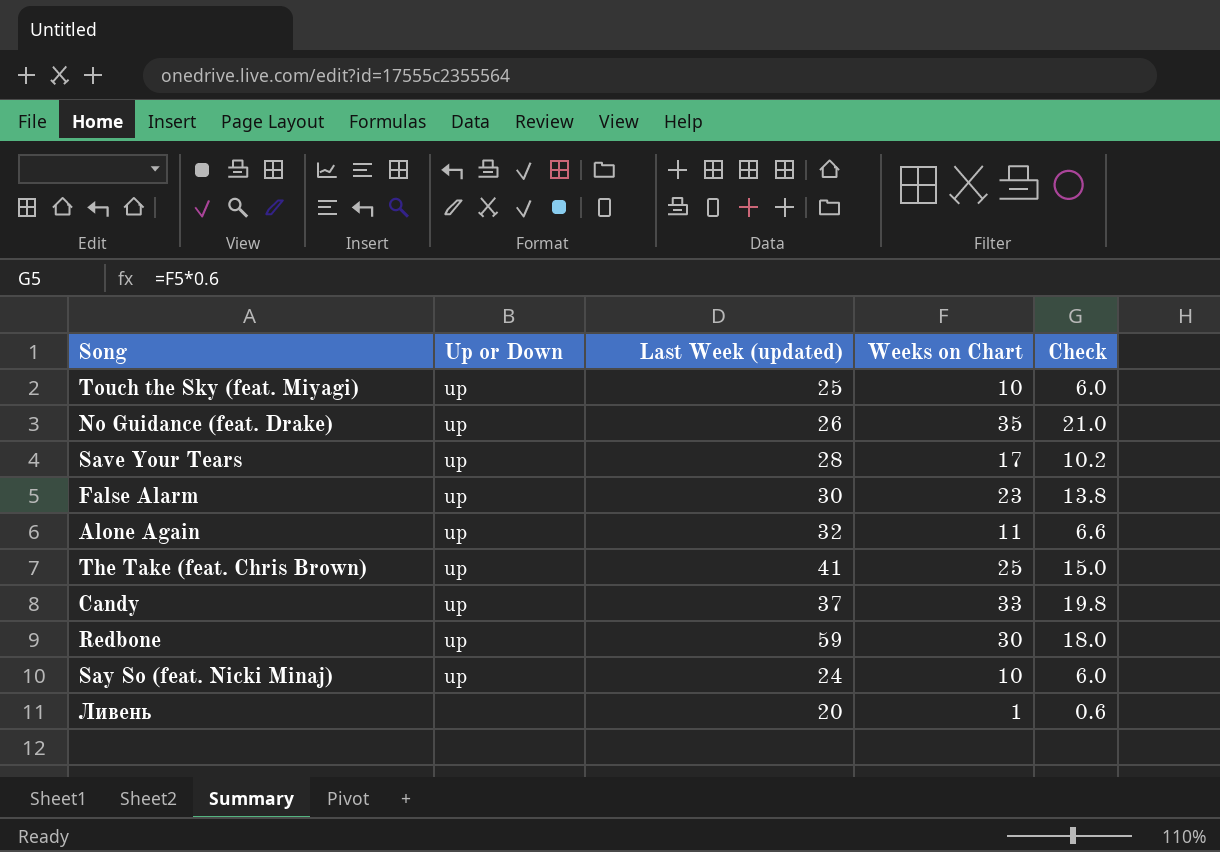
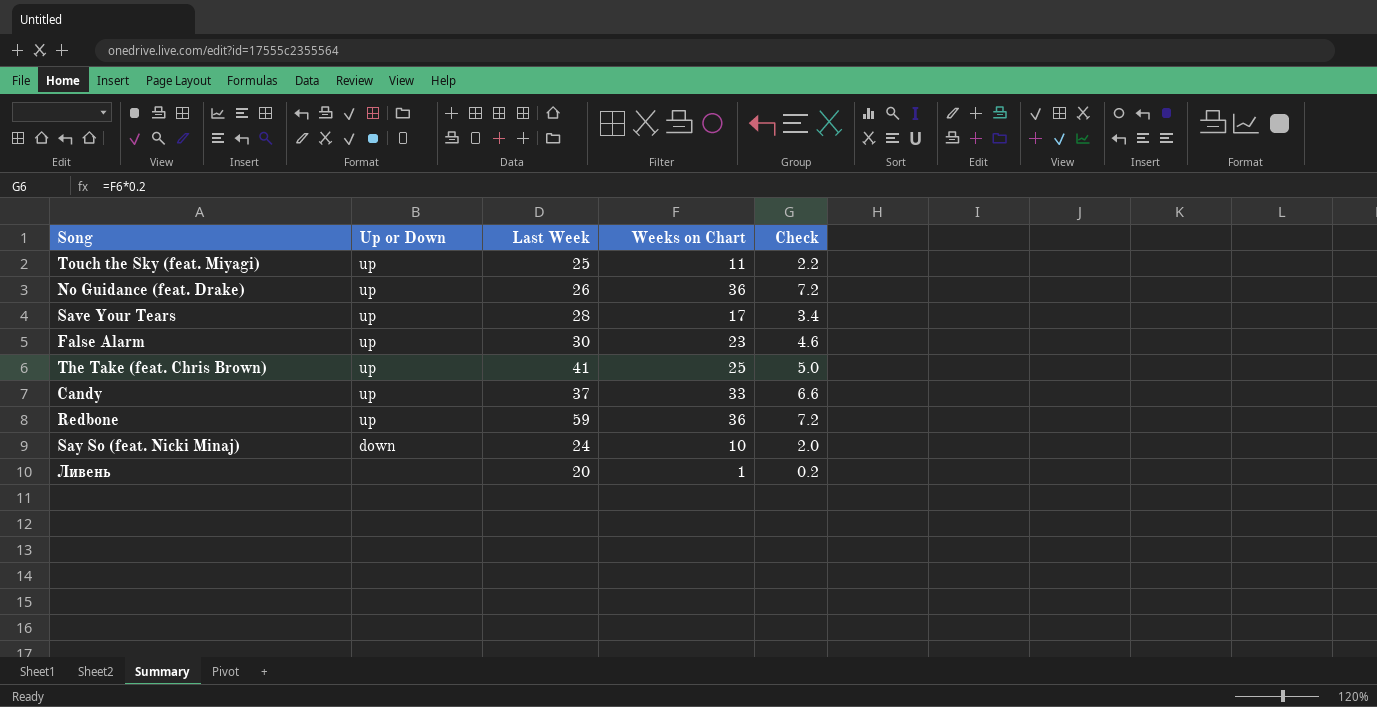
column name: Last Week (updated) -> Last Week
column Check | formula: [Weeks on Chart] * 0.6 -> [Weeks on Chart] * 0.2
row Alone Again: up | 32 | 11 | 6.6 -> none
Touch the Sky (feat. Miyagi) | Weeks on Chart: 10 -> 11
No Guidance (feat. Drake) | Weeks on Chart: 35 -> 36
Redbone | Weeks on Chart: 30 -> 36
Say So (feat. Nicki Minaj) | Up or Down: up -> down

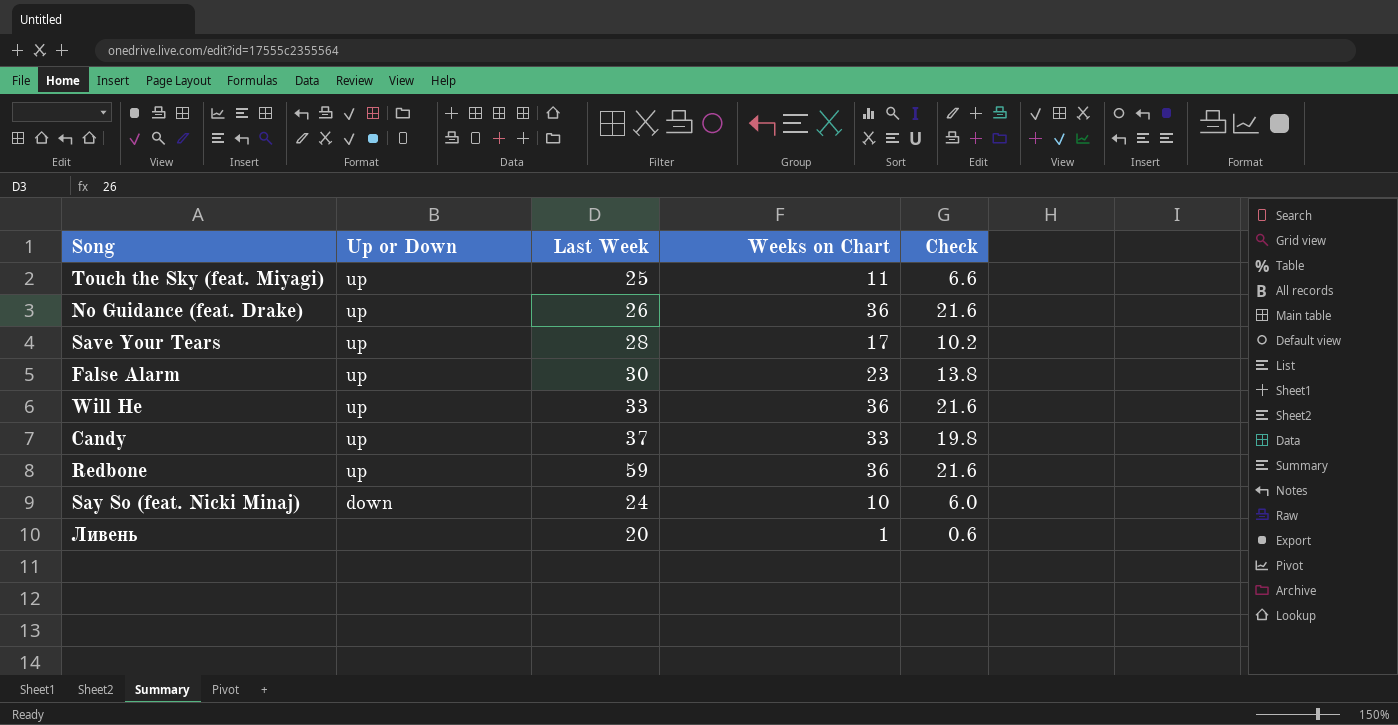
column Check | formula: [Weeks on Chart] * 0.2 -> [Weeks on Chart] * 0.6
row The Take (feat. Chris Brown): up | 41 | 25 | 5.0 -> none
row Will He: none -> up | 33 | 36 | 21.6

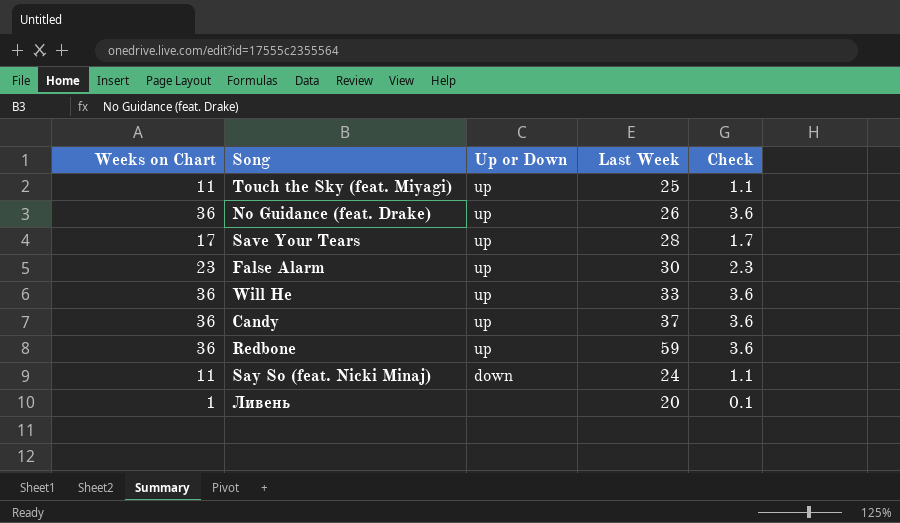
column Weeks on Chart | position: 4 -> 1
column Check | formula: [Weeks on Chart] * 0.6 -> [Weeks on Chart] * 0.1
Candy | Weeks on Chart: 33 -> 36
Say So (feat. Nicki Minaj) | Weeks on Chart: 10 -> 11

